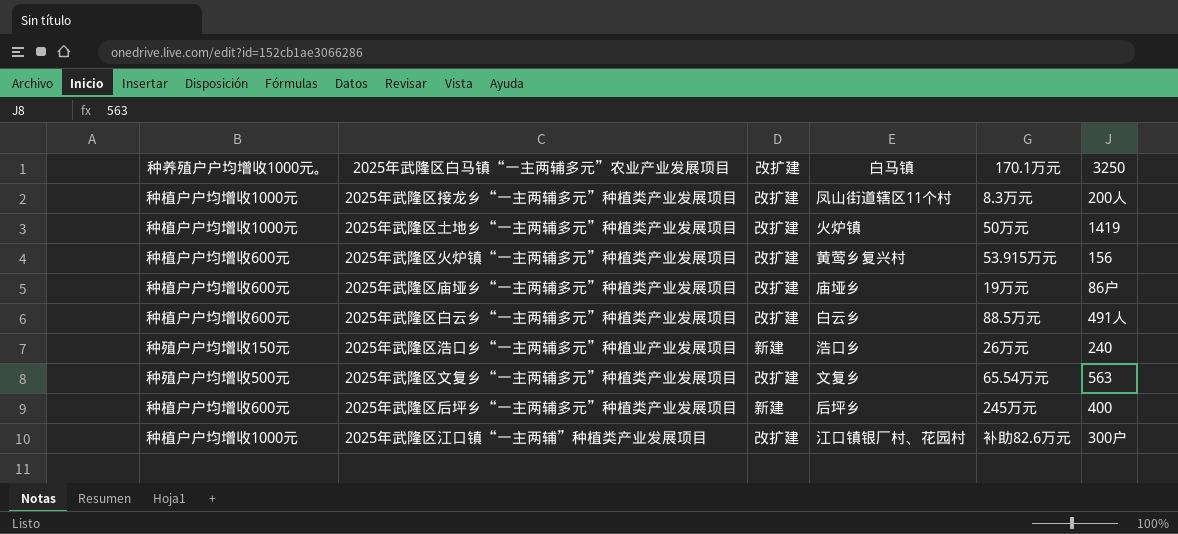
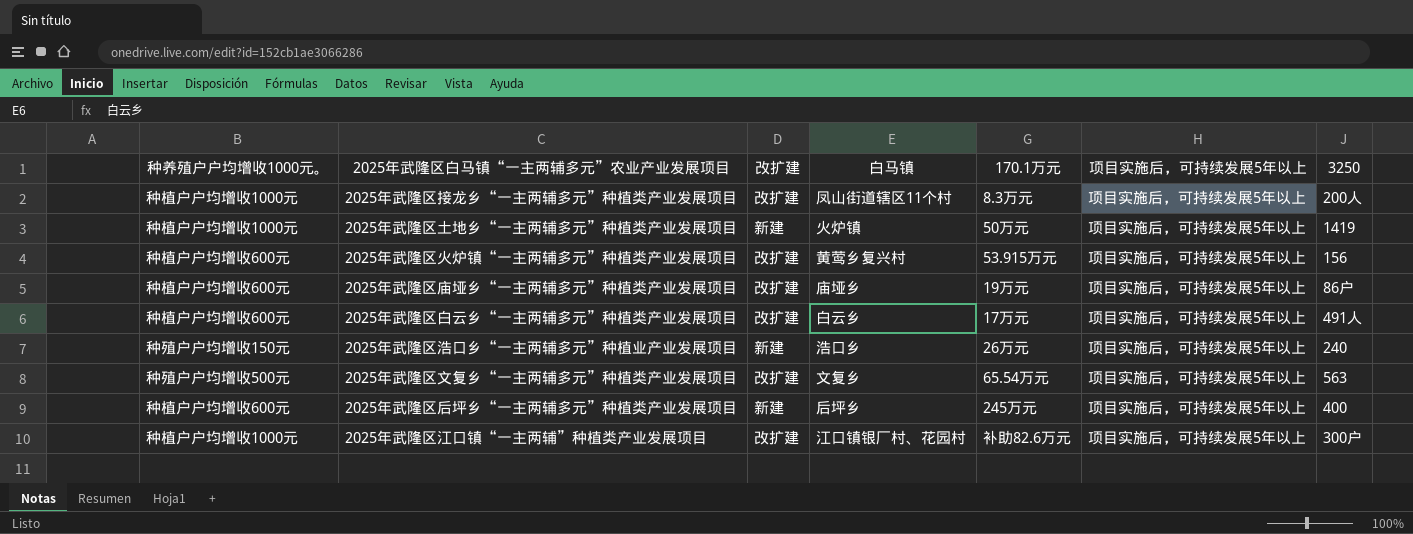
column 项目实施后，可持续发展5年以上 | position: none -> 6
2025年武隆区土地乡“一主两辅多元”种植类产业发展项目 | 改扩建: 改扩建 -> 新建
2025年武隆区白云乡“一主两辅多元”种植类产业发展项目 | 170.1万元: 88.5万元 -> 17万元

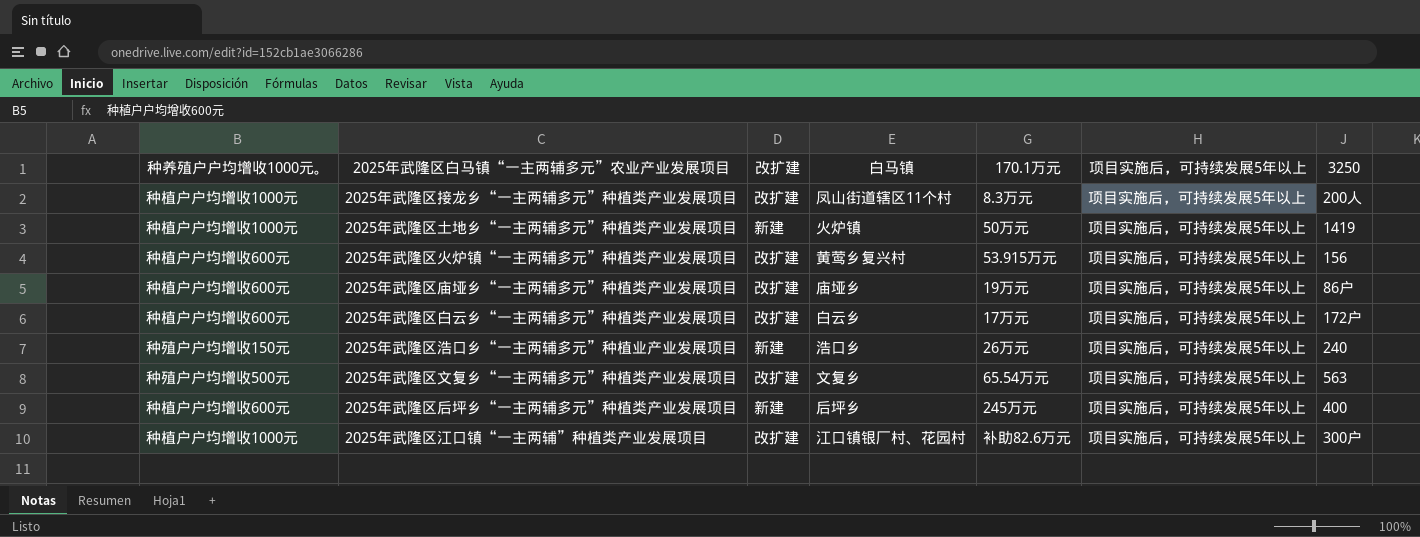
2025年武隆区白云乡“一主两辅多元”种植类产业发展项目 | 3250: 491人 -> 172户

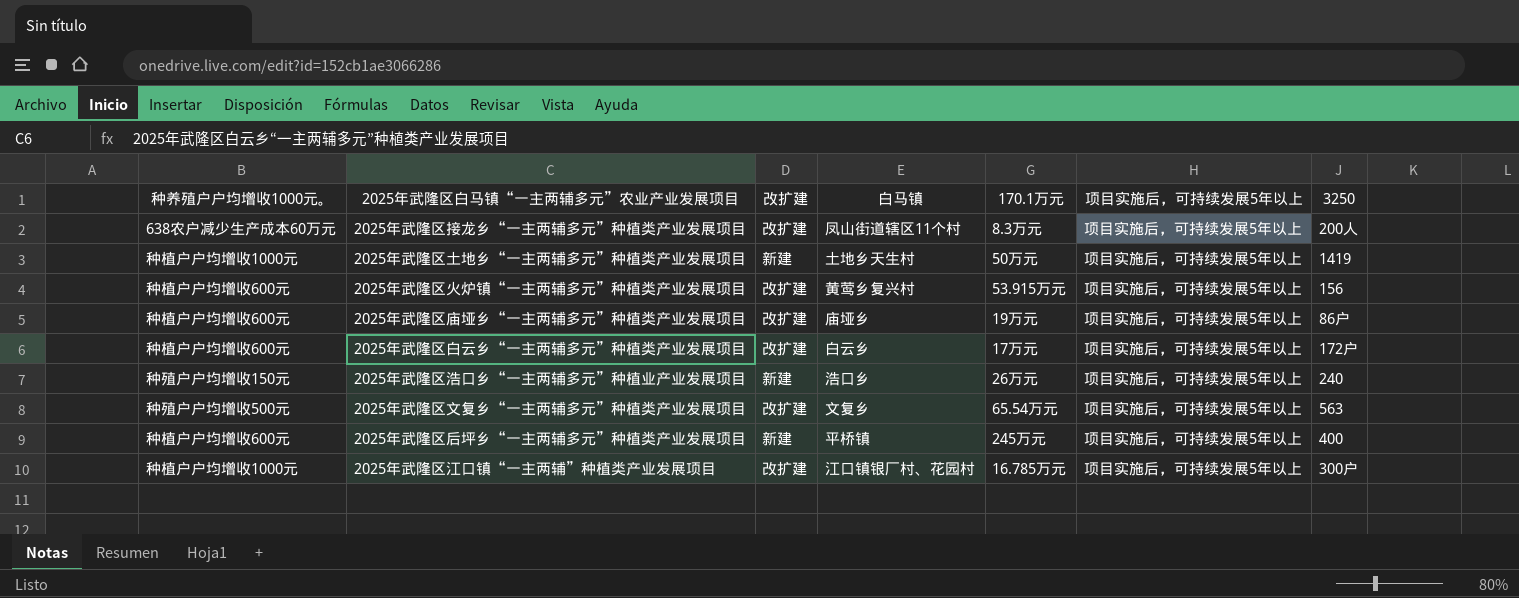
2025年武隆区接龙乡“一主两辅多元”种植类产业发展项目 | 种养殖户户均增收1000元。: 种植户户均增收1000元 -> 638农户减少生产成本60万元
2025年武隆区土地乡“一主两辅多元”种植类产业发展项目 | 白马镇: 火炉镇 -> 土地乡天生村
2025年武隆区后坪乡“一主两辅多元”种植类产业发展项目 | 白马镇: 后坪乡 -> 平桥镇
2025年武隆区江口镇“一主两辅”种植类产业发展项目 | 170.1万元: 补助82.6万元 -> 16.785万元

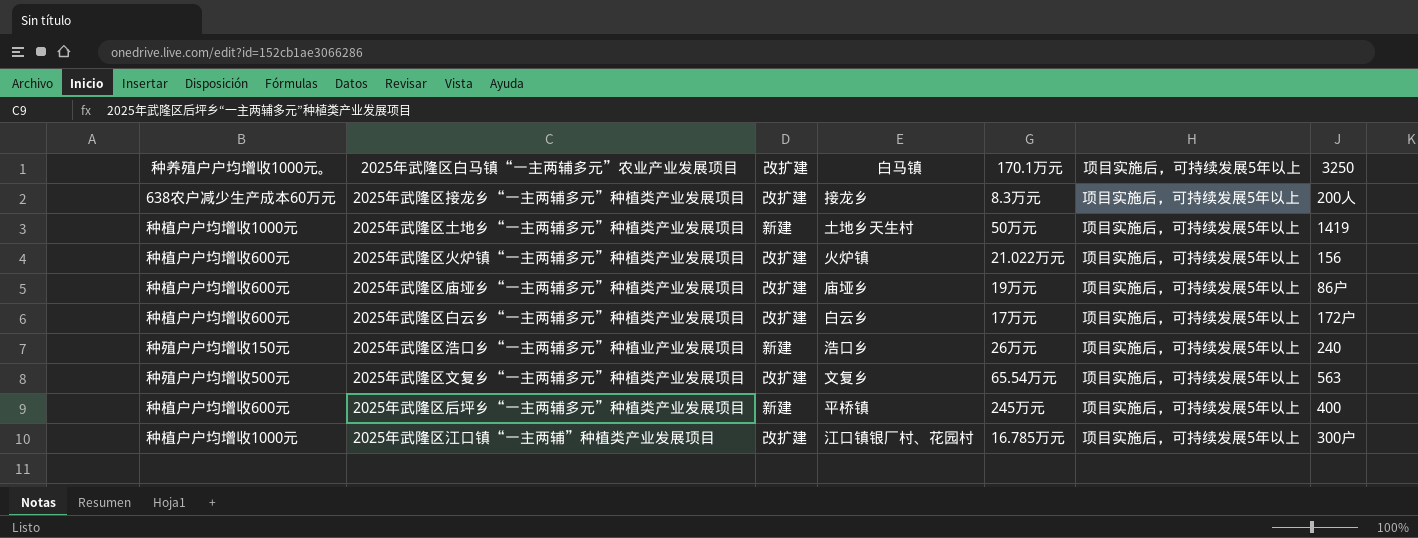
2025年武隆区接龙乡“一主两辅多元”种植类产业发展项目 | 白马镇: 凤山街道辖区11个村 -> 接龙乡
2025年武隆区火炉镇“一主两辅多元”种植类产业发展项目 | 白马镇: 黄莺乡复兴村 -> 火炉镇
2025年武隆区火炉镇“一主两辅多元”种植类产业发展项目 | 170.1万元: 53.915万元 -> 21.022万元

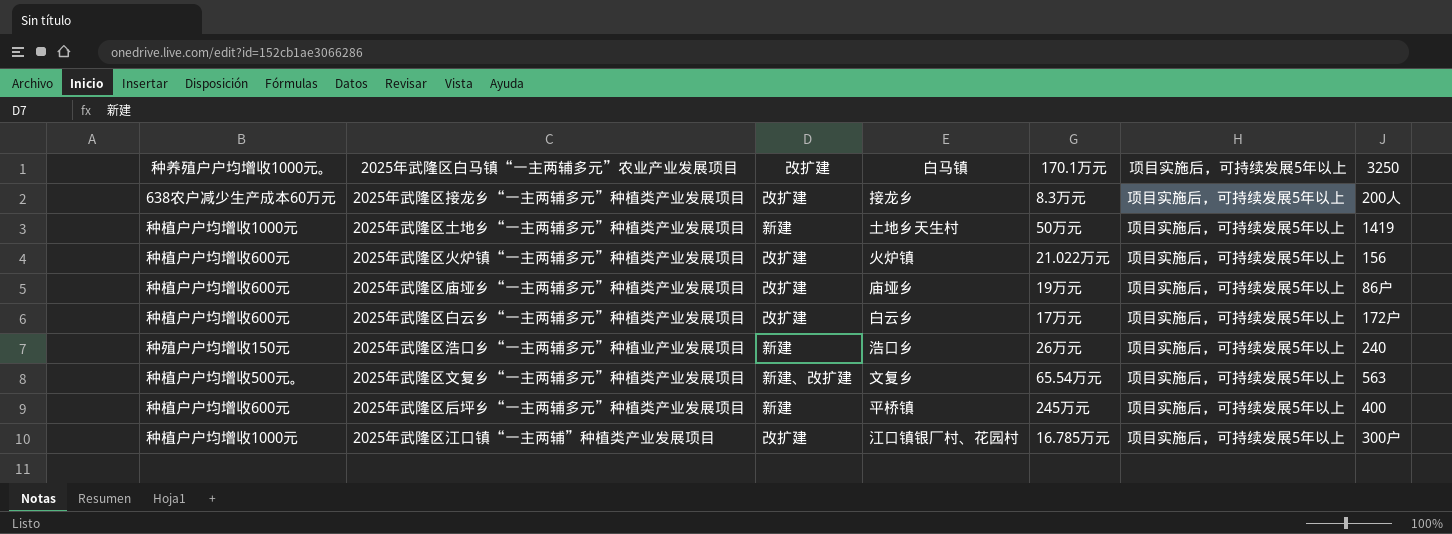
2025年武隆区文复乡“一主两辅多元”种植类产业发展项目 | 种养殖户户均增收1000元。: 种殖户户均增收500元 -> 种植户户均增收500元。
2025年武隆区文复乡“一主两辅多元”种植类产业发展项目 | 改扩建: 改扩建 -> 新建、改扩建

